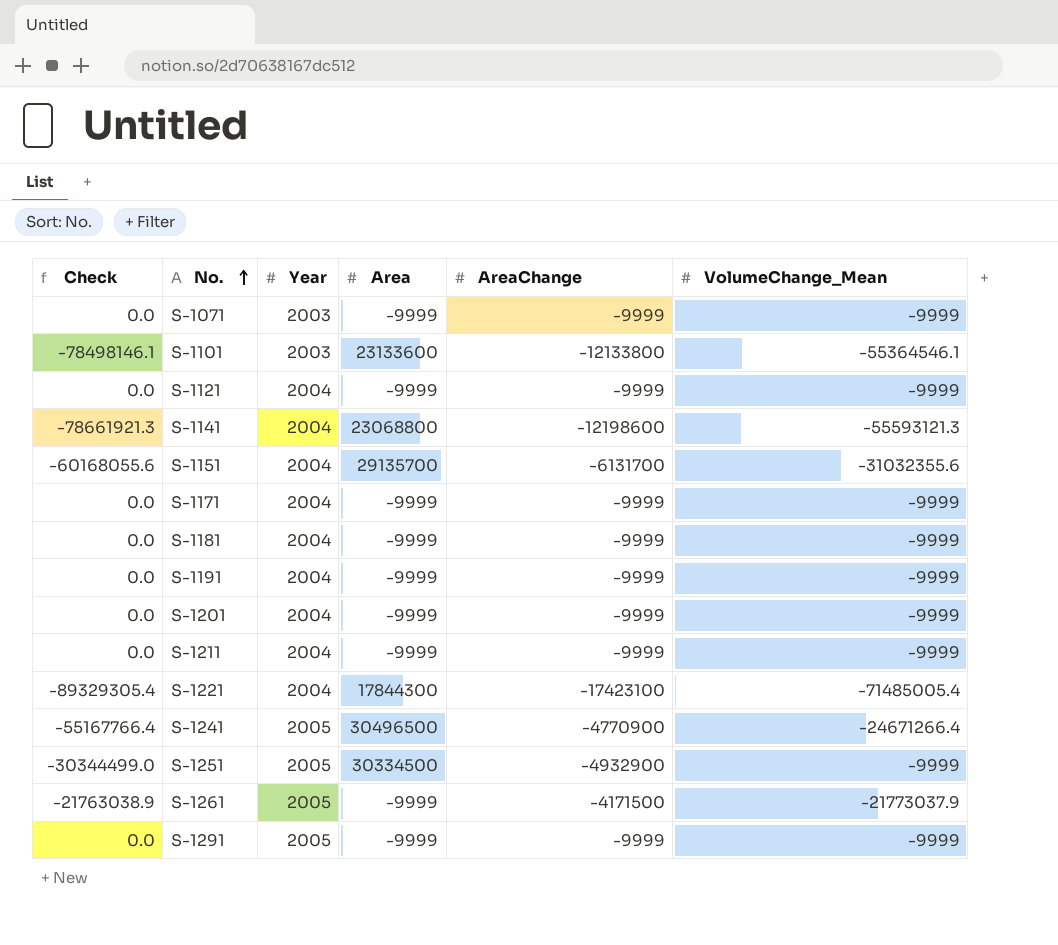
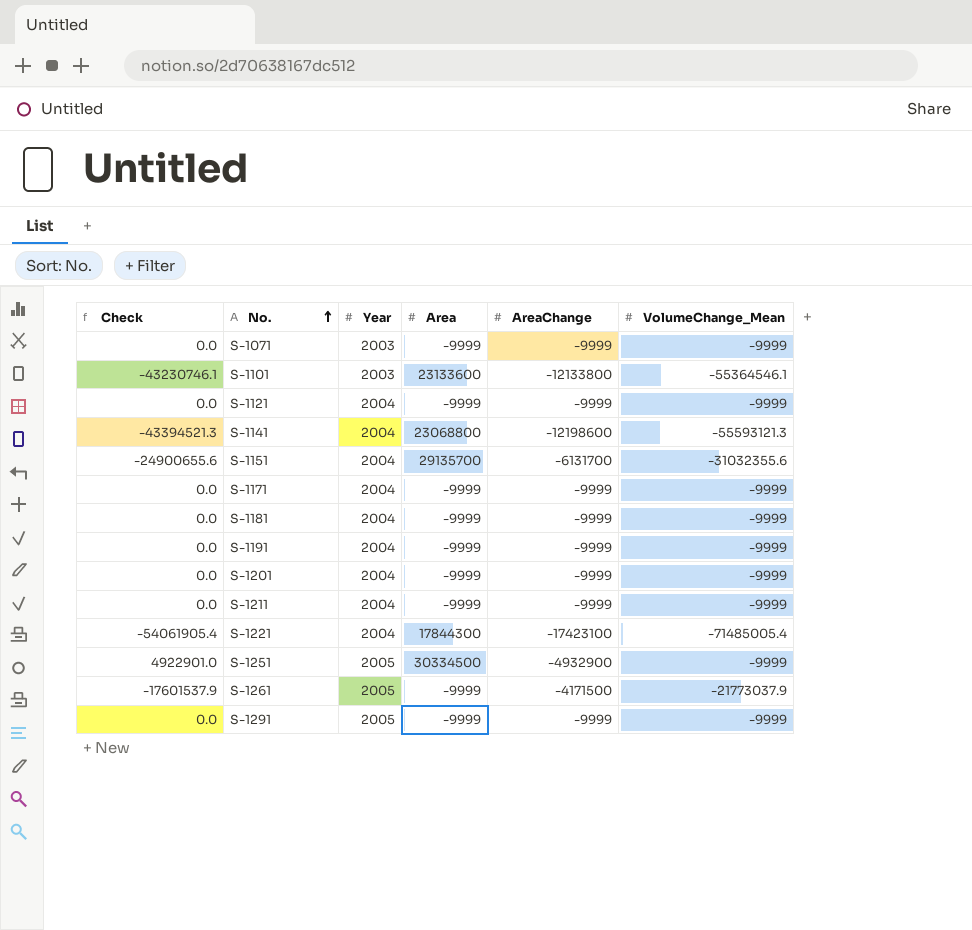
column Check | formula: [VolumeChange_Mean] - [Area] -> [VolumeChange_Mean] - [AreaChange]
row S-1241: -55167766.4 | 2005 | 30496500 | -4770900 | -24671266.4 -> none

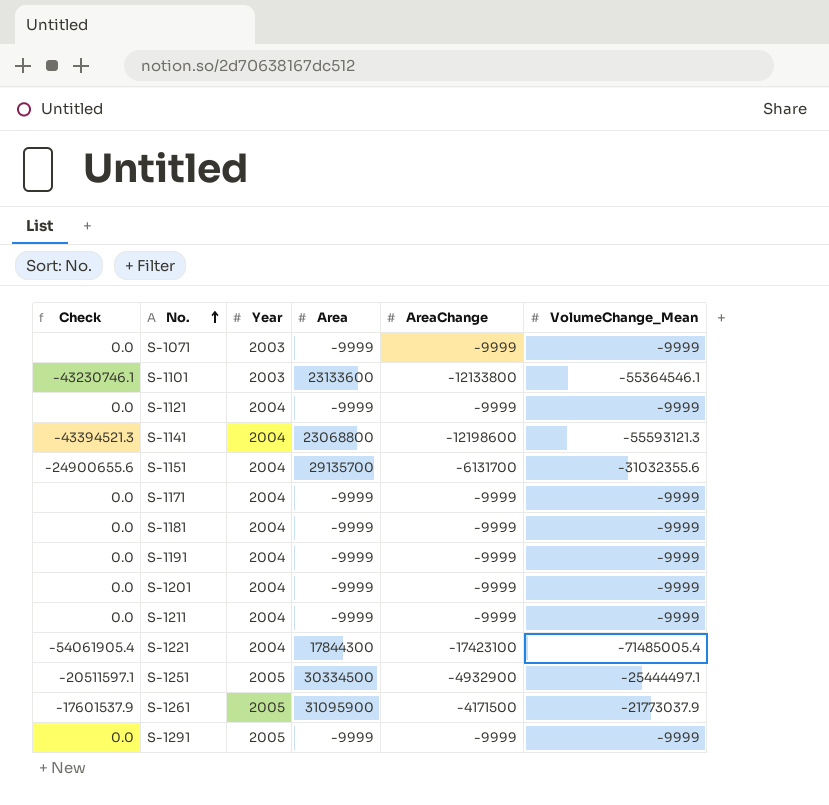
S-1251 | Check: 4922901.0 -> -20511597.1
S-1251 | VolumeChange_Mean: -9999 -> -25444497.1
S-1261 | Area: -9999 -> 31095900

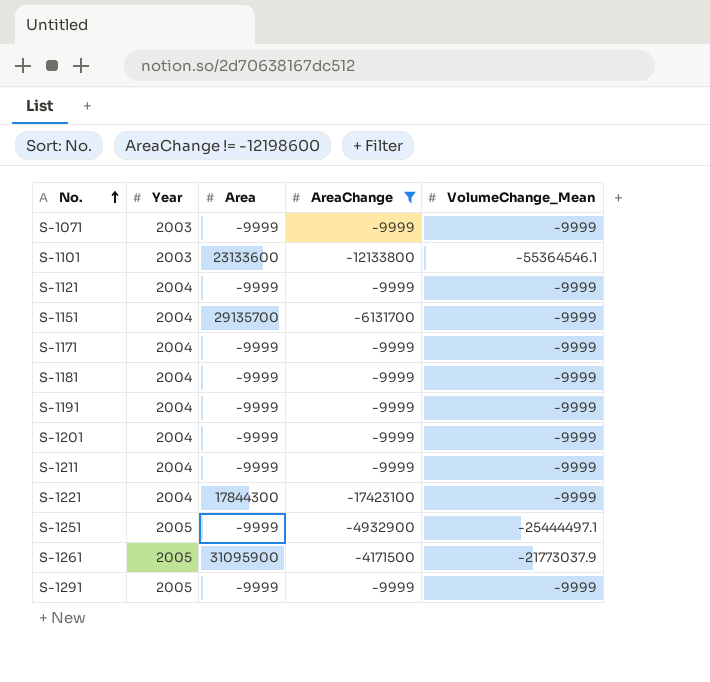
filter: none -> AreaChange != -12198600
column Check | formula: [VolumeChange_Mean] - [AreaChange] -> none
S-1151 | VolumeChange_Mean: -31032355.6 -> -9999
S-1221 | VolumeChange_Mean: -71485005.4 -> -9999
S-1251 | Area: 30334500 -> -9999

